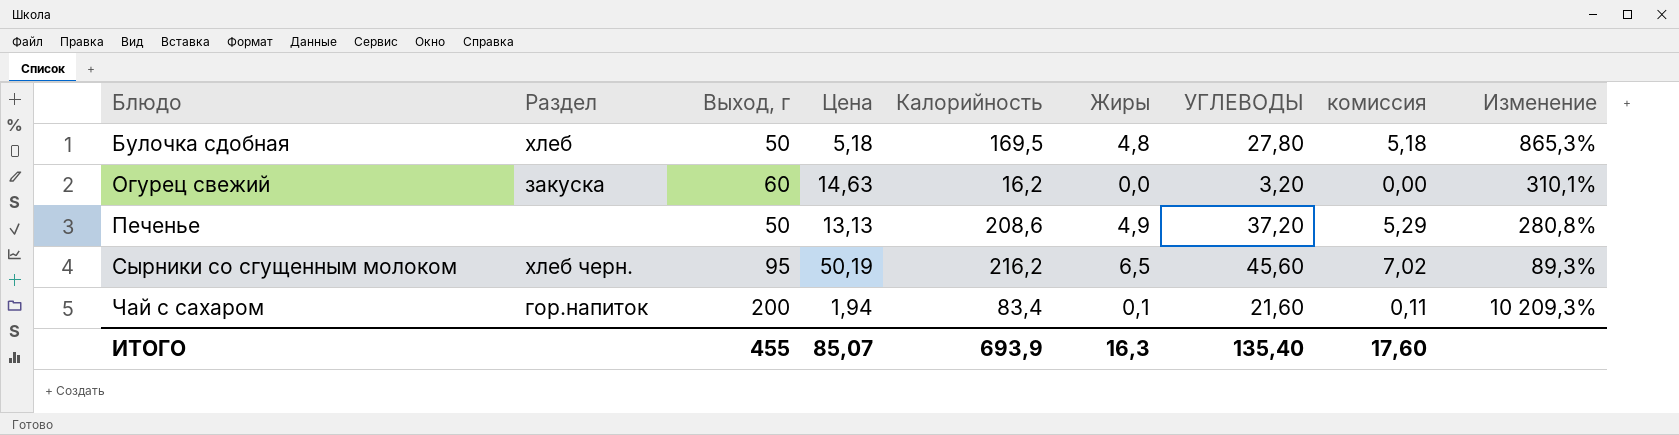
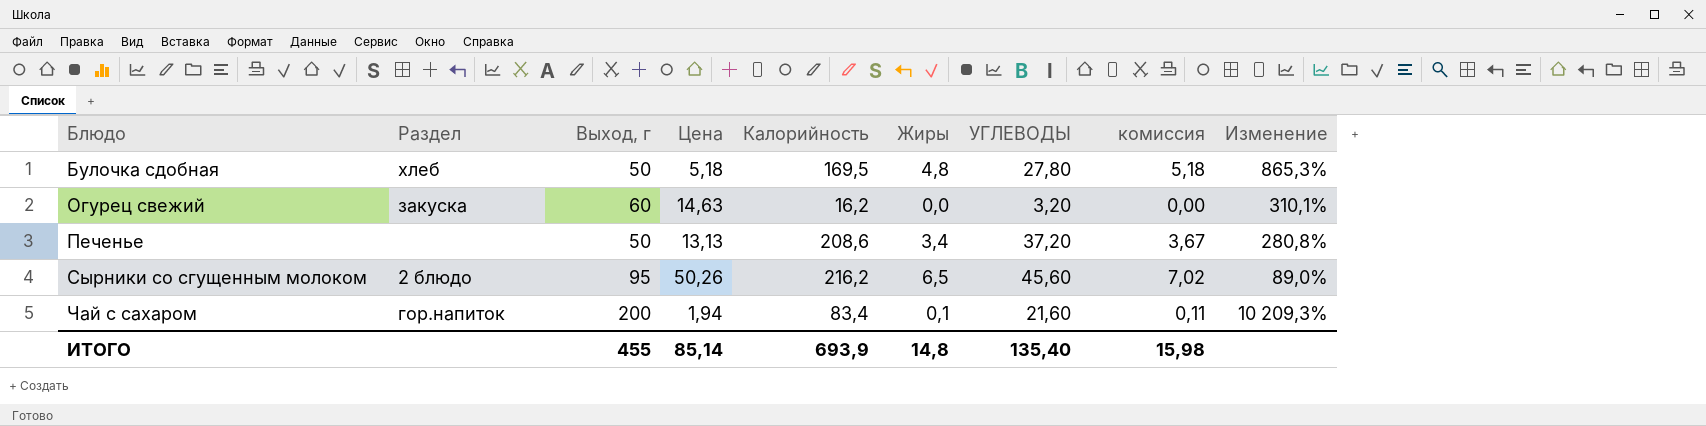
Печенье | Жиры: 4,9 -> 3,4
Печенье | комиссия: 5,29 -> 3,67
Сырники со сгущенным молоком | Раздел: хлеб черн. -> 2 блюдо
Сырники со сгущенным молоком | Цена: 50,19 -> 50,26
Сырники со сгущенным молоком | Изменение: 89,3% -> 89,0%
ИТОГО | Цена: 85,07 -> 85,14
ИТОГО | Жиры: 16,3 -> 14,8
ИТОГО | комиссия: 17,60 -> 15,98

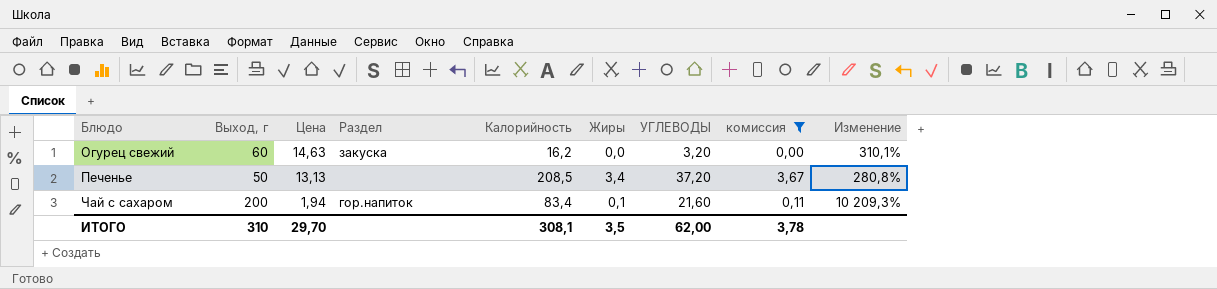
filter: none -> комиссия <= 3,67
column Раздел | position: 2 -> 4
Печенье | Калорийность: 208,6 -> 208,5
ИТОГО | Выход, г: 455 -> 310
ИТОГО | Цена: 85,14 -> 29,70
ИТОГО | Калорийность: 693,9 -> 308,1
ИТОГО | Жиры: 14,8 -> 3,5
ИТОГО | УГЛЕВОДЫ: 135,40 -> 62,00
ИТОГО | комиссия: 15,98 -> 3,78

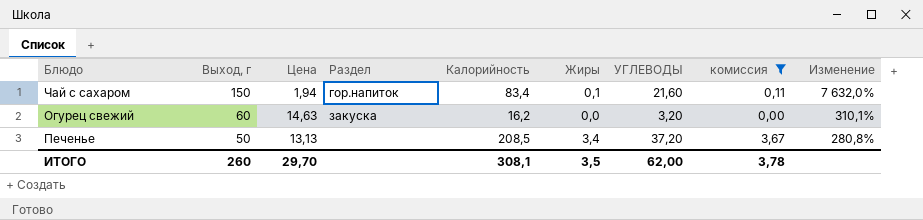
row order: Блюдо ascending -> Выход, г descending
Чай с сахаром | Выход, г: 200 -> 150
Чай с сахаром | Изменение: 10 209,3% -> 7 632,0%
ИТОГО | Выход, г: 310 -> 260

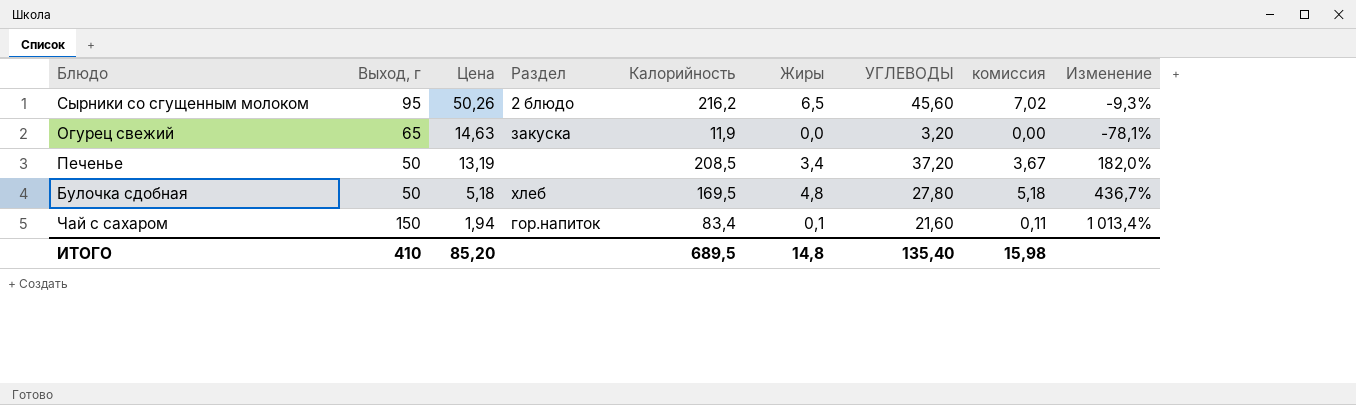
filter: комиссия <= 3,67 -> none
row order: Выход, г descending -> Цена descending
column Изменение | formula: ([Выход, г] - [Цена]) / [Цена] -> ([УГЛЕВОДЫ] - [Цена]) / [Цена]
Огурец свежий | Выход, г: 60 -> 65
Огурец свежий | Калорийность: 16,2 -> 11,9
Печенье | Цена: 13,13 -> 13,19
ИТОГО | Выход, г: 260 -> 410
ИТОГО | Цена: 29,70 -> 85,20
ИТОГО | Калорийность: 308,1 -> 689,5
ИТОГО | Жиры: 3,5 -> 14,8
ИТОГО | УГЛЕВОДЫ: 62,00 -> 135,40
ИТОГО | комиссия: 3,78 -> 15,98

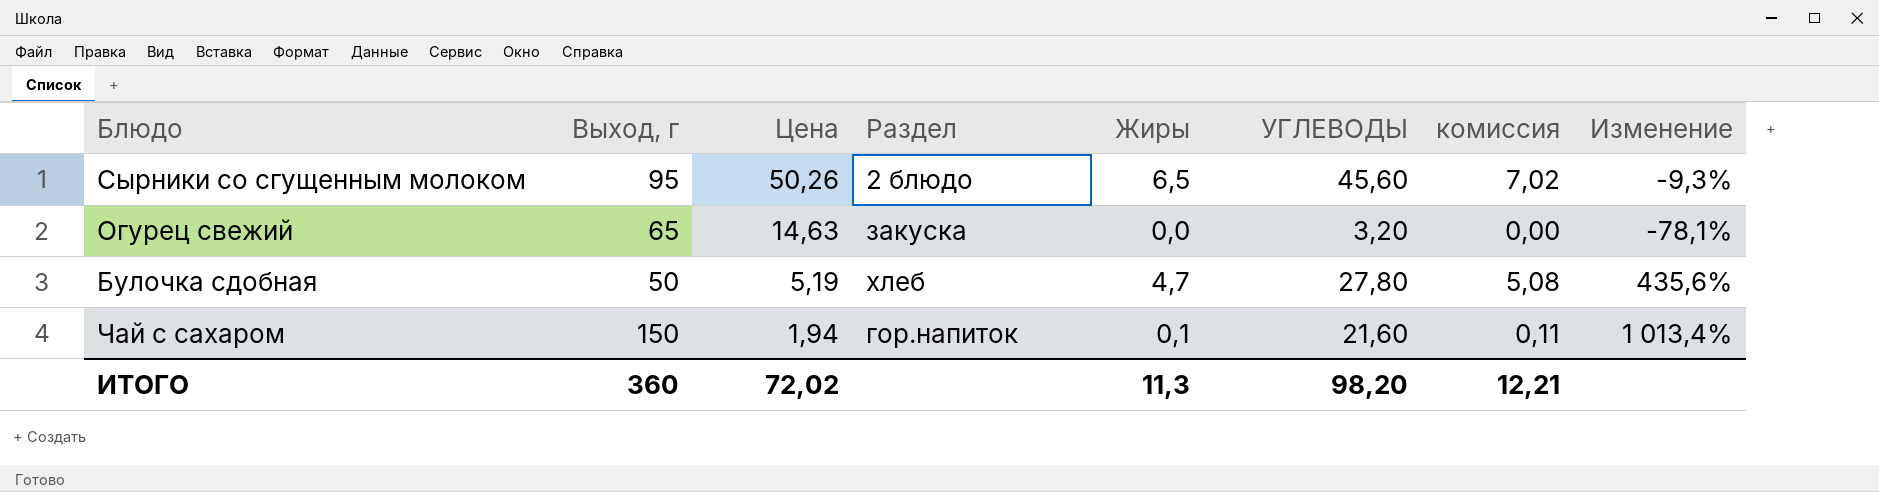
column Калорийность | position: 5 -> none
row Печенье: 50 | 13,19 | none | 208,5 | 3,4 | 37,20 | 3,67 | 182,0% -> none
Булочка сдобная | Цена: 5,18 -> 5,19
Булочка сдобная | Жиры: 4,8 -> 4,7
Булочка сдобная | комиссия: 5,18 -> 5,08
Булочка сдобная | Изменение: 436,7% -> 435,6%
ИТОГО | Выход, г: 410 -> 360
ИТОГО | Цена: 85,20 -> 72,02
ИТОГО | Жиры: 14,8 -> 11,3
ИТОГО | УГЛЕВОДЫ: 135,40 -> 98,20
ИТОГО | комиссия: 15,98 -> 12,21

